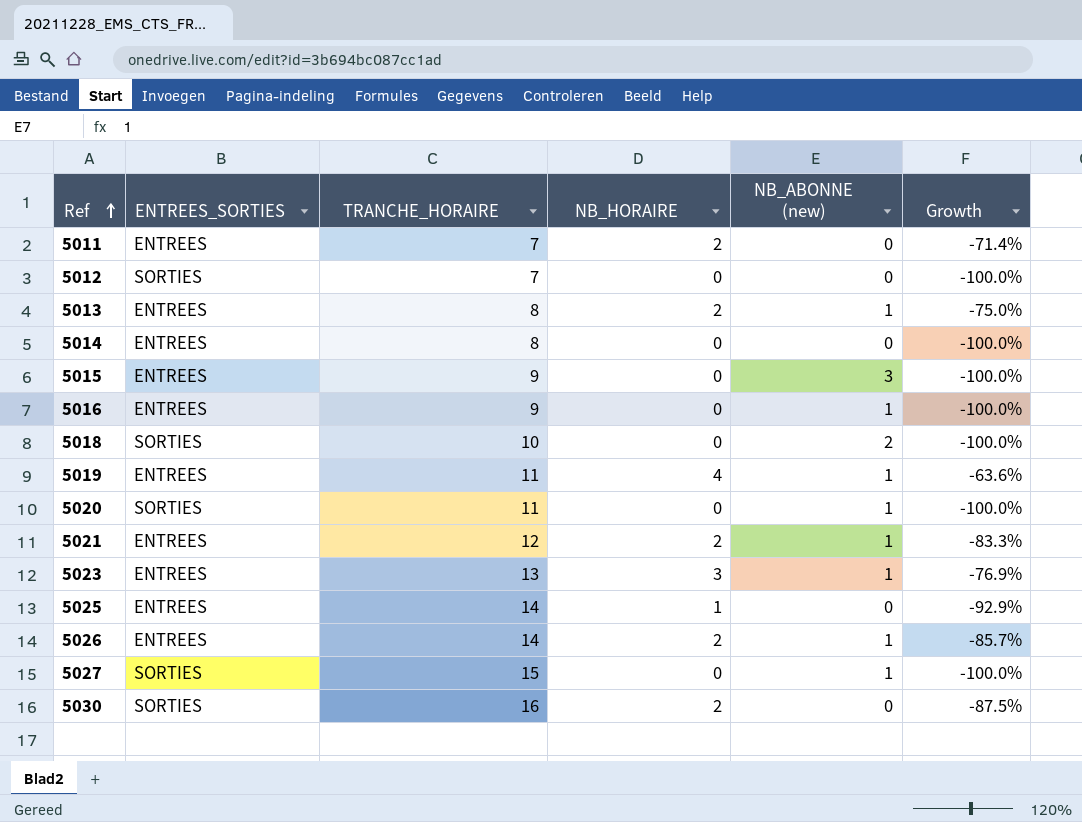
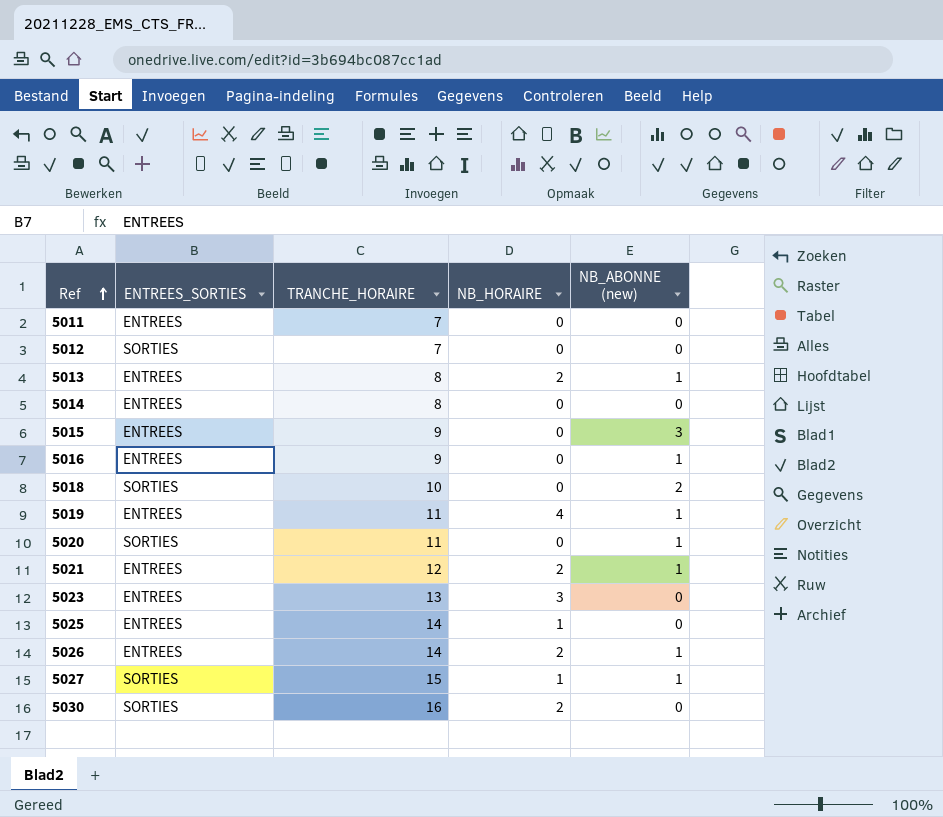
column Growth | formula: ([NB_HORAIRE] - [TRANCHE_HORAIRE]) / [TRANCHE_HORAIRE] -> none
5011 | NB_HORAIRE: 2 -> 0
5023 | NB_ABONNE (new): 1 -> 0
5027 | NB_HORAIRE: 0 -> 1

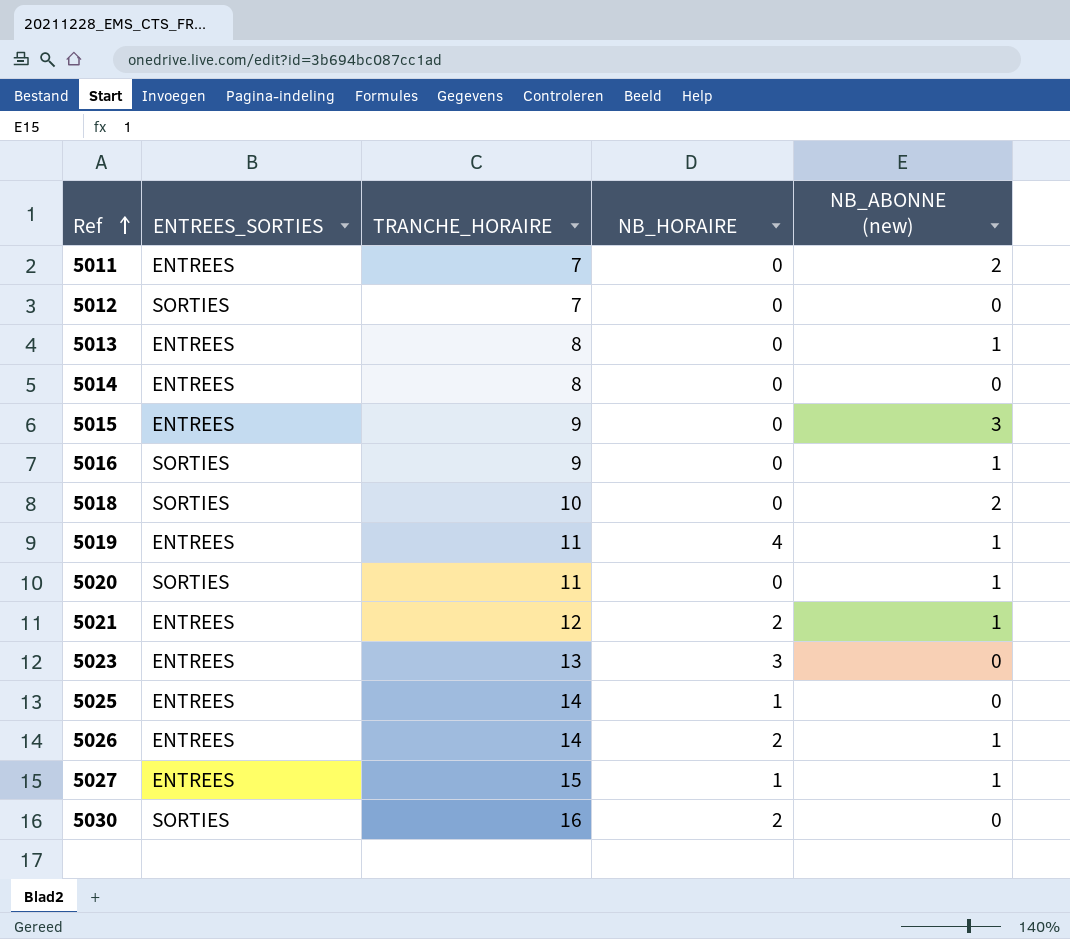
5011 | NB_ABONNE (new): 0 -> 2
5013 | NB_HORAIRE: 2 -> 0
5016 | ENTREES_SORTIES: ENTREES -> SORTIES
5027 | ENTREES_SORTIES: SORTIES -> ENTREES

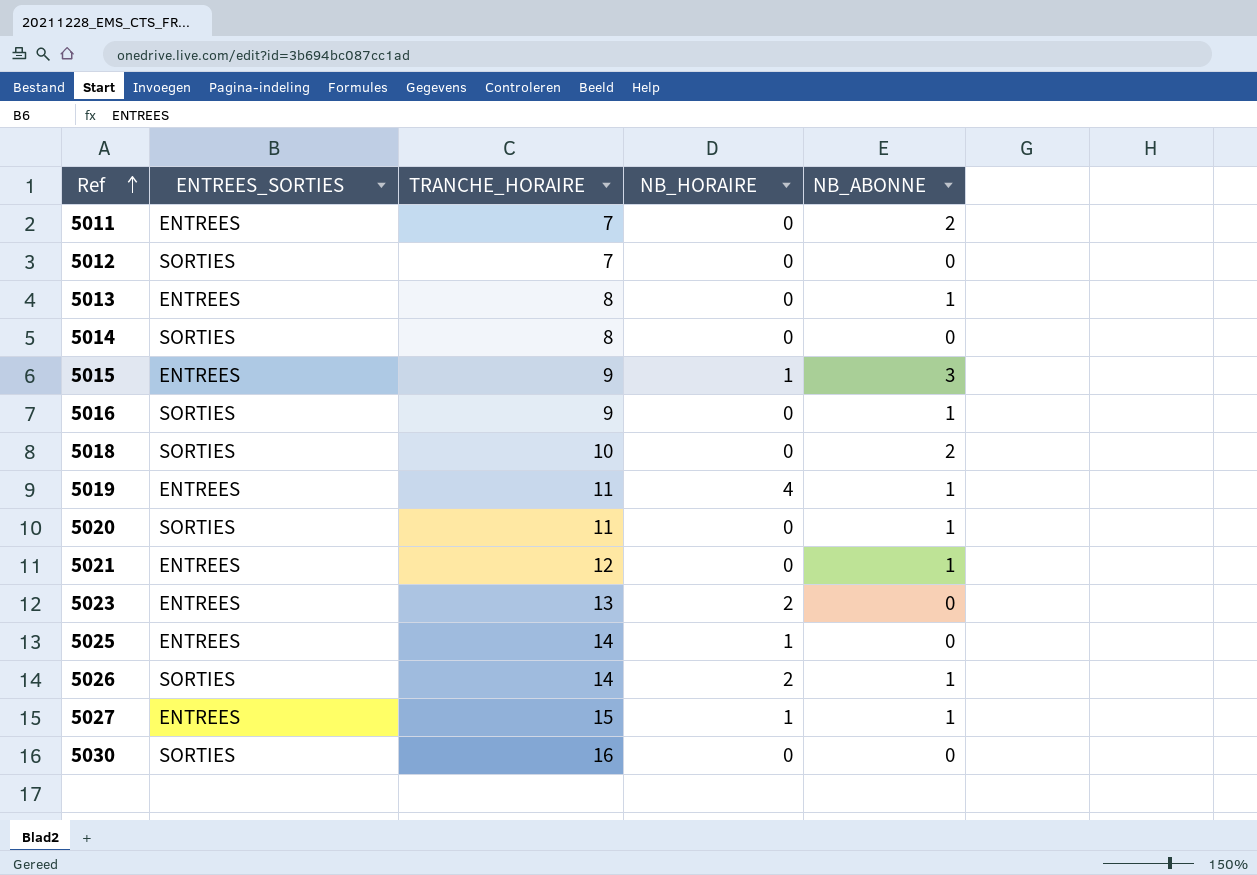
column name: NB_ABONNE (new) -> NB_ABONNE
5014 | ENTREES_SORTIES: ENTREES -> SORTIES
5015 | NB_HORAIRE: 0 -> 1
5021 | NB_HORAIRE: 2 -> 0
5023 | NB_HORAIRE: 3 -> 2
5026 | ENTREES_SORTIES: ENTREES -> SORTIES
5030 | NB_HORAIRE: 2 -> 0

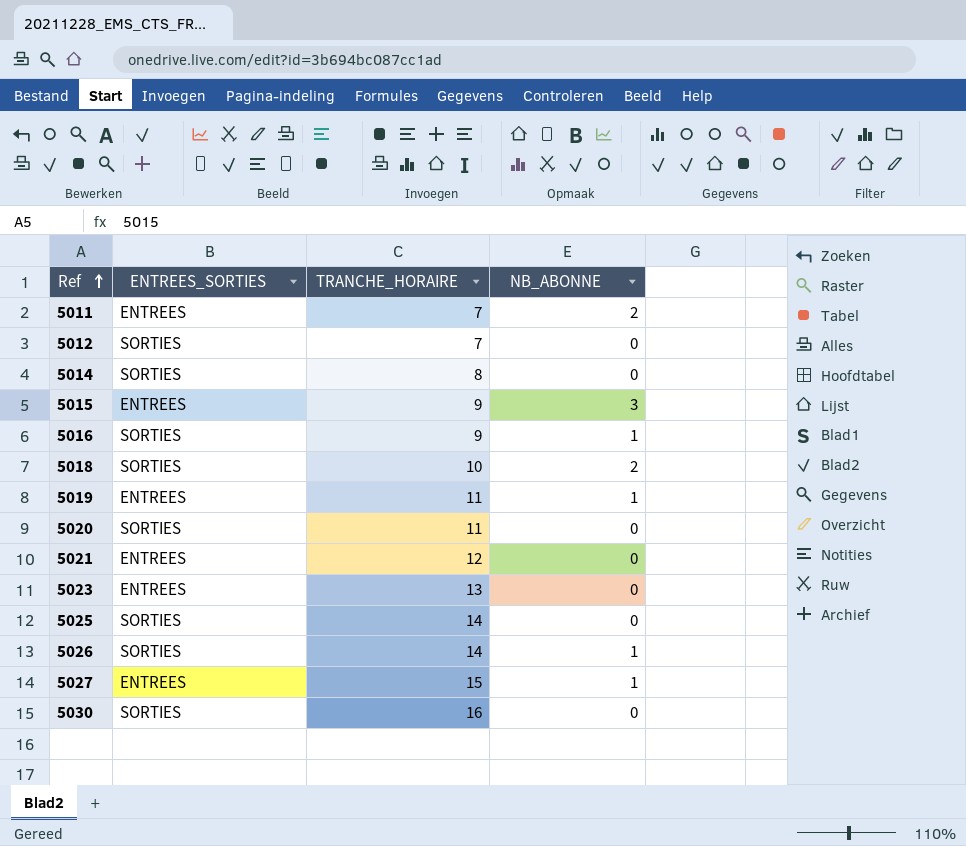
column NB_HORAIRE | position: 4 -> none
row 5013: ENTREES | 8 | 0 | 1 -> none
5020 | NB_ABONNE: 1 -> 0
5021 | NB_ABONNE: 1 -> 0
5025 | ENTREES_SORTIES: ENTREES -> SORTIES

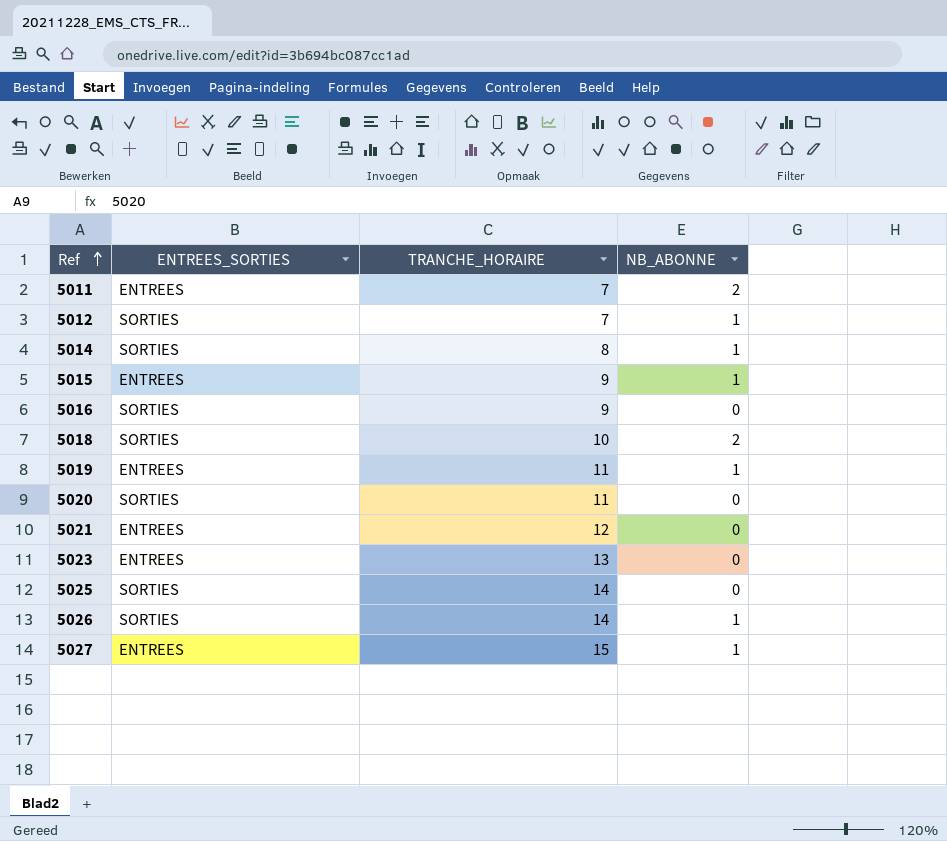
row 5030: SORTIES | 16 | 0 -> none
5012 | NB_ABONNE: 0 -> 1
5014 | NB_ABONNE: 0 -> 1
5015 | NB_ABONNE: 3 -> 1
5016 | NB_ABONNE: 1 -> 0

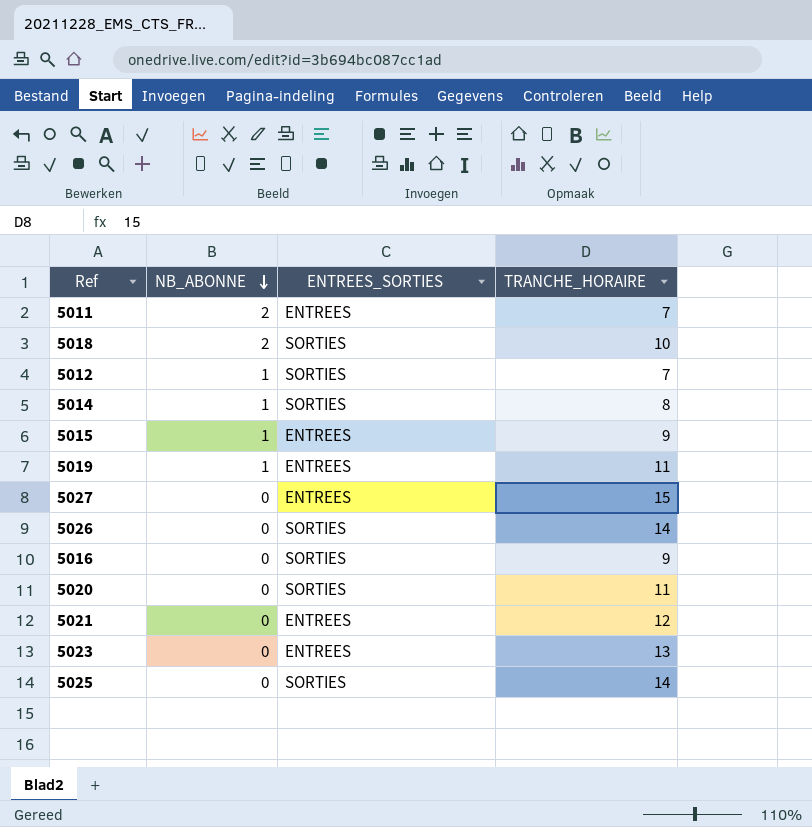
row order: Ref ascending -> NB_ABONNE descending
column NB_ABONNE | position: 4 -> 2
5027 | NB_ABONNE: 1 -> 0
5026 | NB_ABONNE: 1 -> 0

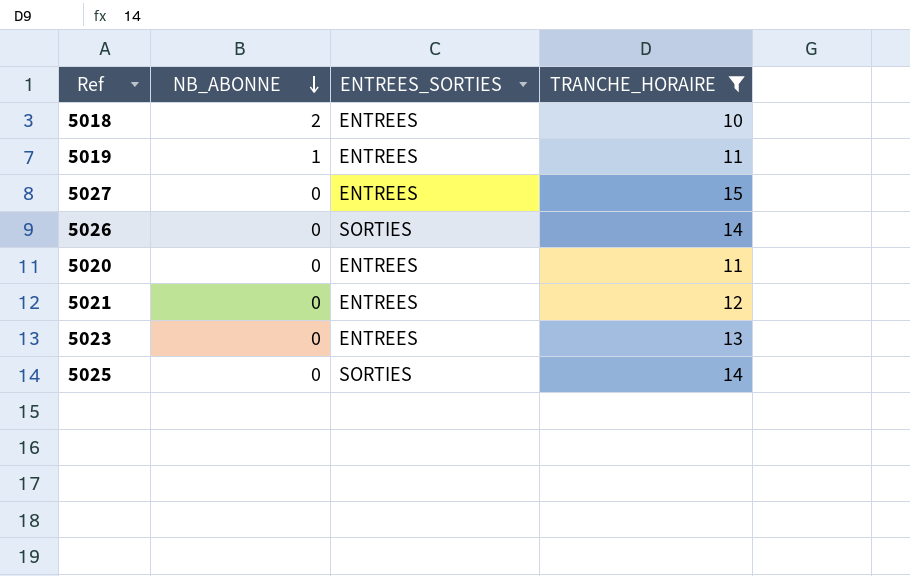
filter: none -> TRANCHE_HORAIRE >= 10
5018 | ENTREES_SORTIES: SORTIES -> ENTREES
5020 | ENTREES_SORTIES: SORTIES -> ENTREES

